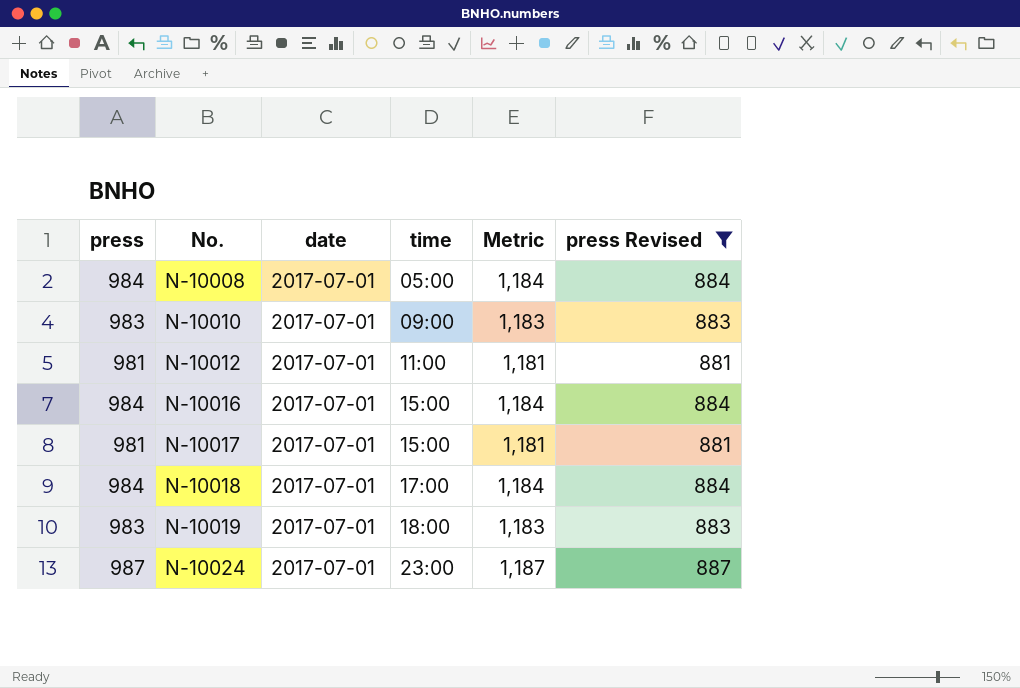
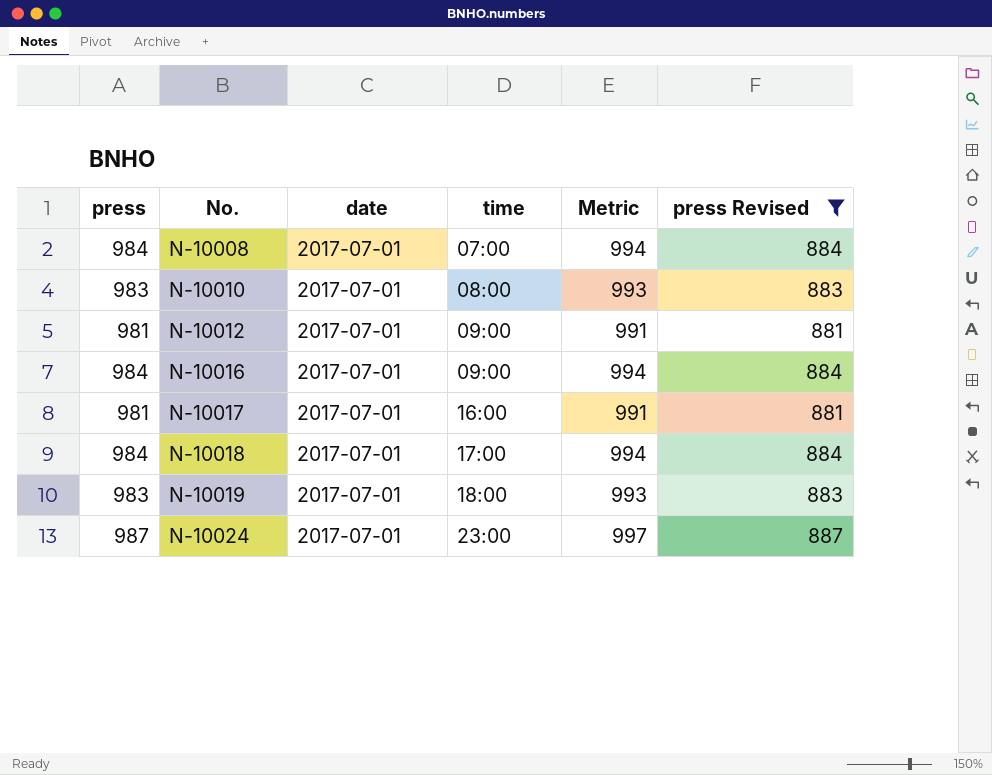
column Metric | formula: [press] + 200 -> [press] + 10
N-10008 | time: 05:00 -> 07:00
N-10010 | time: 09:00 -> 08:00
N-10012 | time: 11:00 -> 09:00
N-10016 | time: 15:00 -> 09:00
N-10017 | time: 15:00 -> 16:00

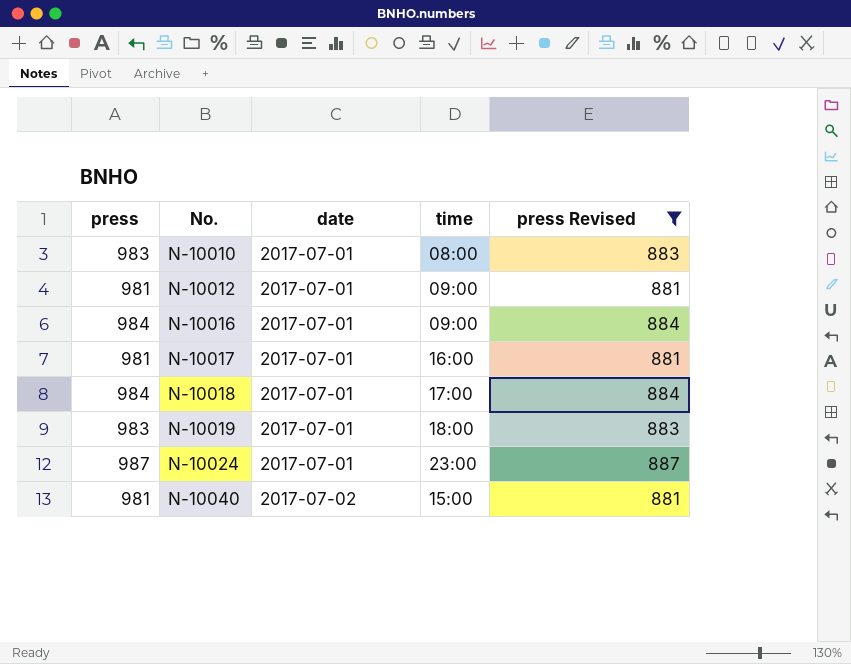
column Metric | formula: [press] + 10 -> none
row N-10008: 984 | 2017-07-01 | 07:00 | 994 | 884 -> none
row N-10040: none -> 981 | 2017-07-02 | 15:00 | 881

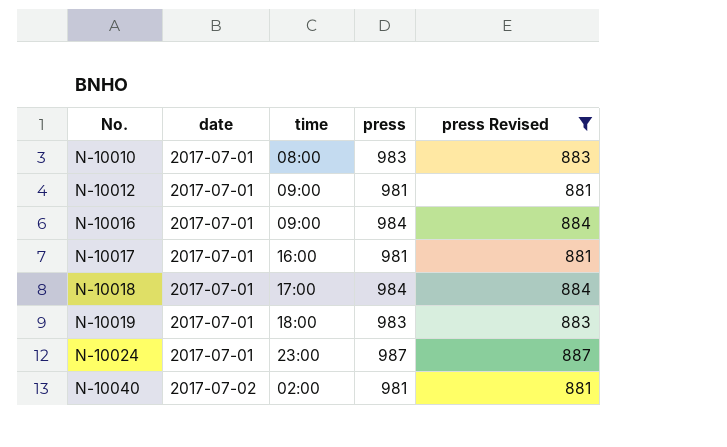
column press | position: 1 -> 4
N-10040 | time: 15:00 -> 02:00

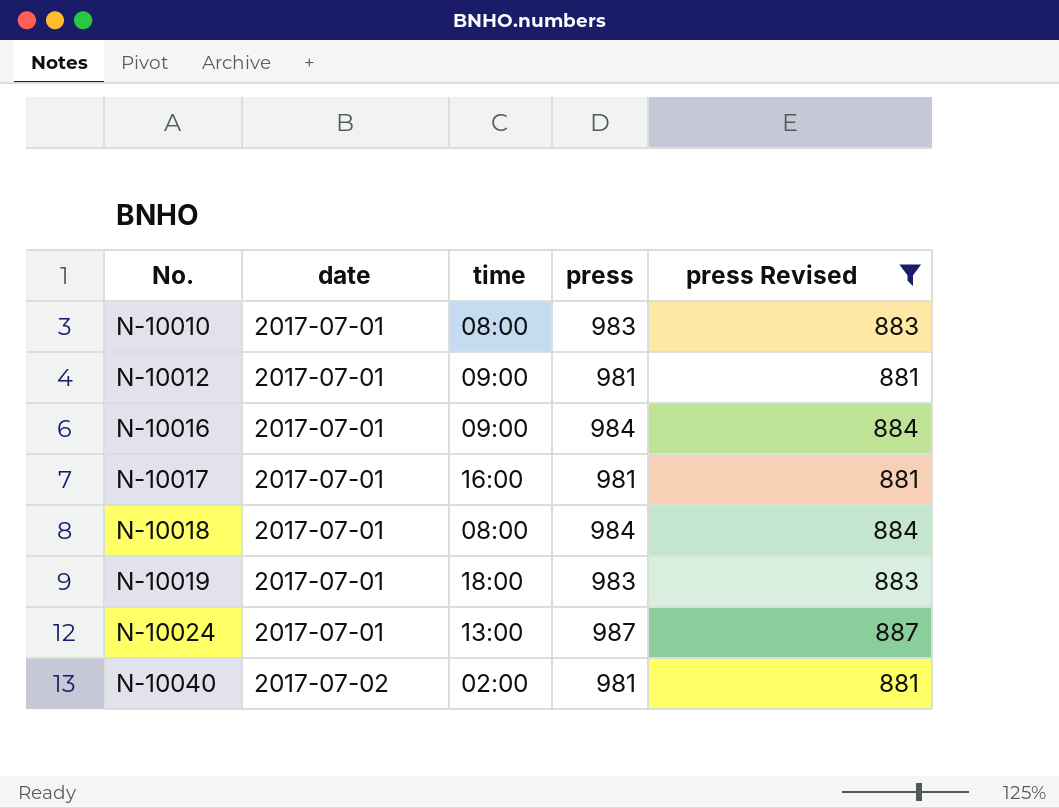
N-10018 | time: 17:00 -> 08:00
N-10024 | time: 23:00 -> 13:00

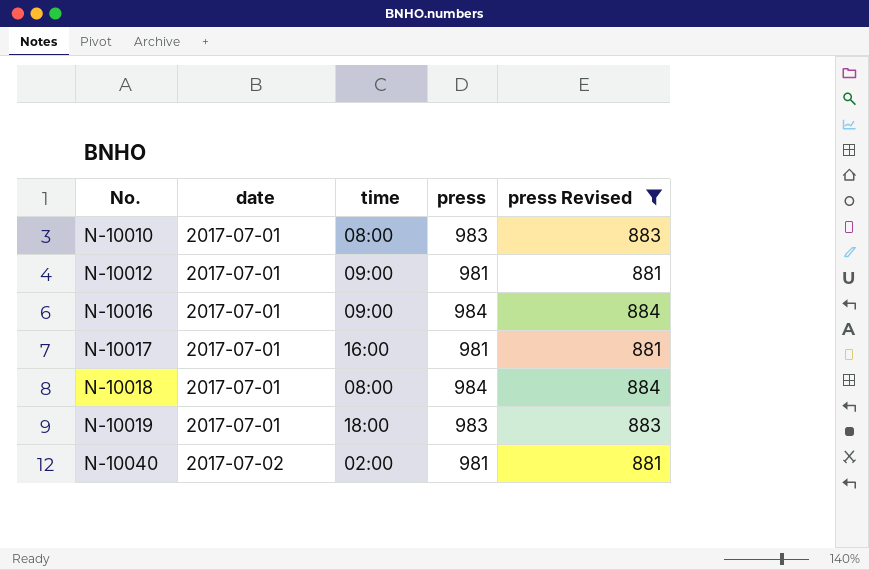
row N-10024: 2017-07-01 | 13:00 | 987 | 887 -> none

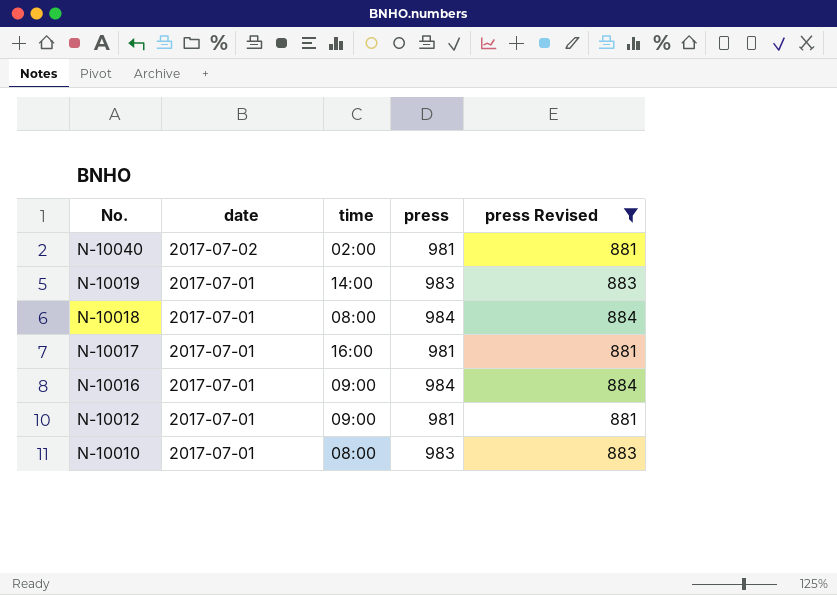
row order: No. ascending -> No. descending
N-10019 | time: 18:00 -> 14:00

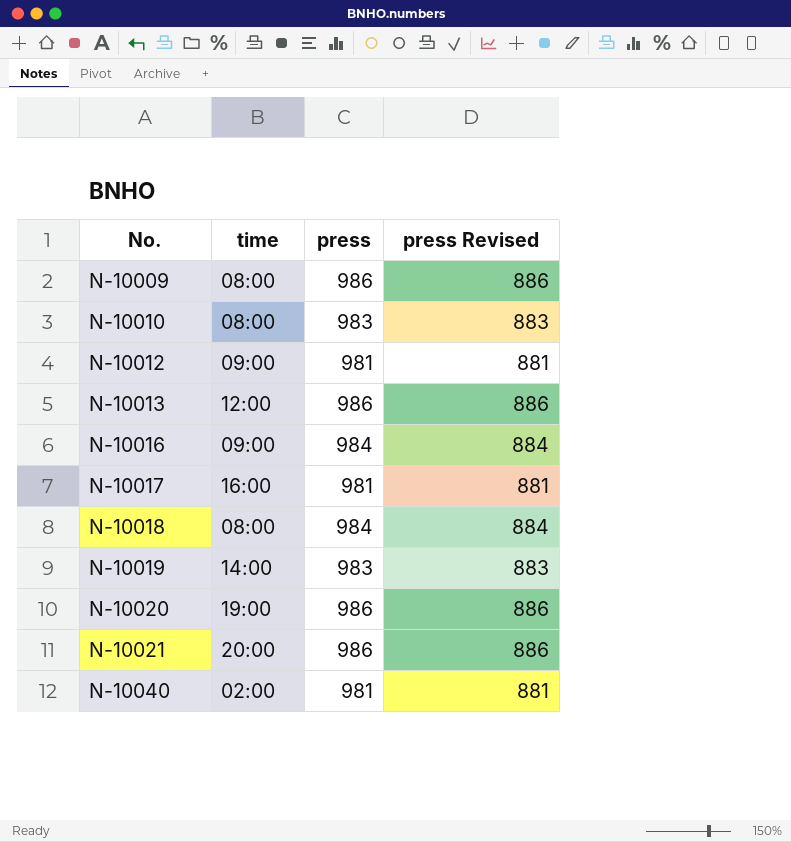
filter: press Revised != 886 -> none
row order: No. descending -> No. ascending
column date | position: 2 -> none

